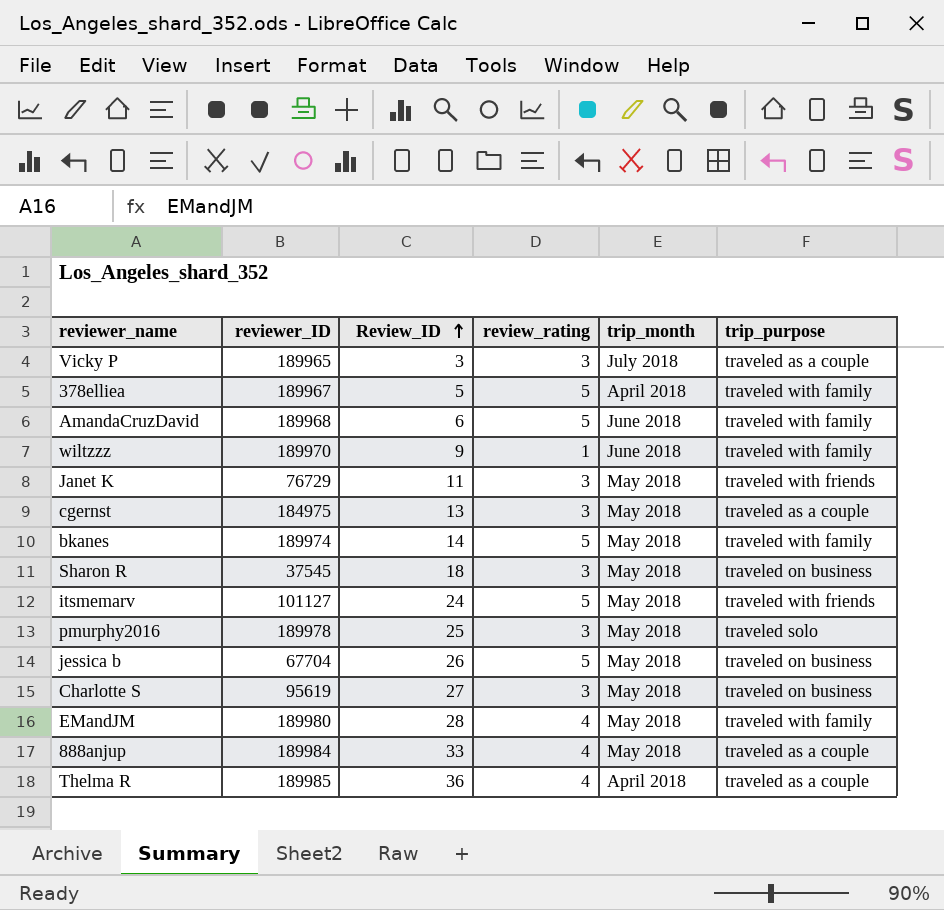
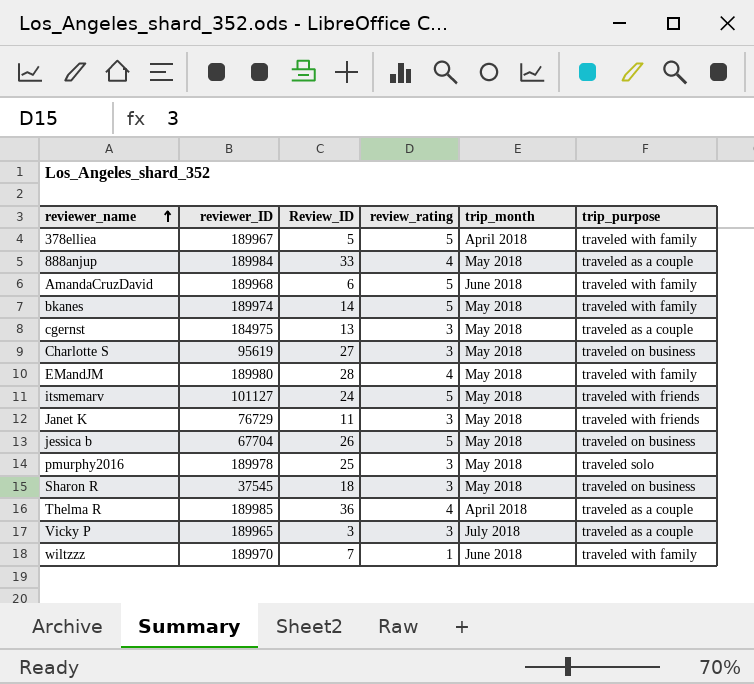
row order: Review_ID ascending -> reviewer_name ascending
wiltzzz | Review_ID: 9 -> 7

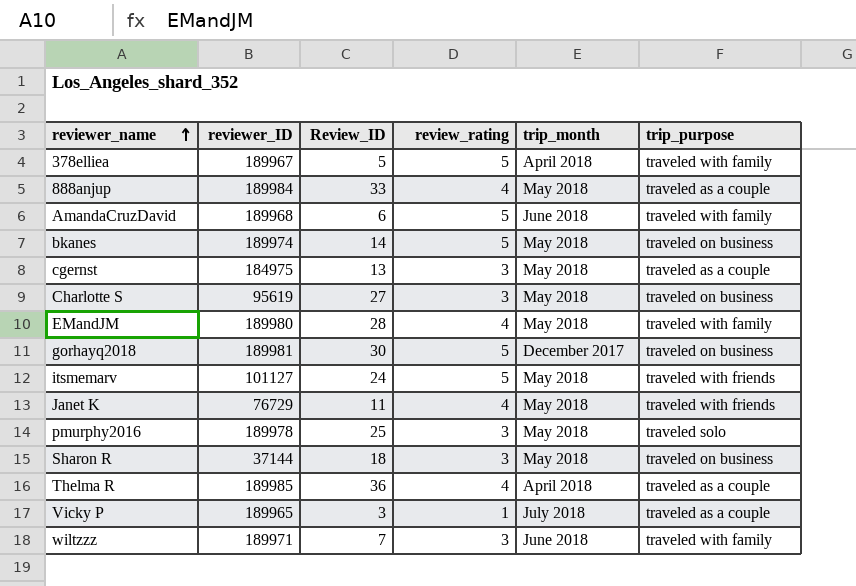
row jessica b: 67704 | 26 | 5 | May 2018 | traveled on business -> none
bkanes | trip_purpose: traveled with family -> traveled on business
row gorhayq2018: none -> 189981 | 30 | 5 | December 2017 | traveled on business
Janet K | review_rating: 3 -> 4
Sharon R | reviewer_ID: 37545 -> 37144
Vicky P | review_rating: 3 -> 1
wiltzzz | reviewer_ID: 189970 -> 189971
wiltzzz | review_rating: 1 -> 3

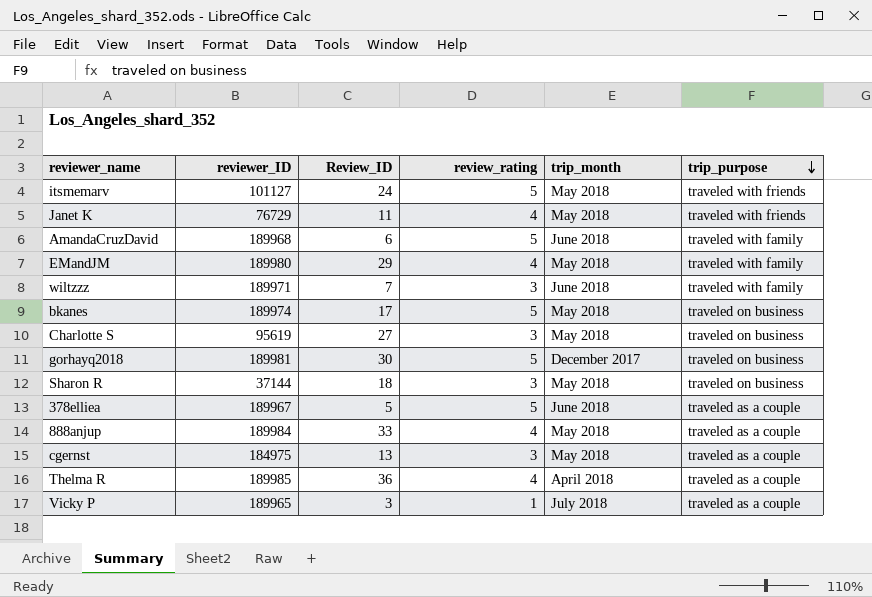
row order: reviewer_name ascending -> trip_purpose descending
row pmurphy2016: 189978 | 25 | 3 | May 2018 | traveled solo -> none
EMandJM | Review_ID: 28 -> 29
bkanes | Review_ID: 14 -> 17
378elliea | trip_month: April 2018 -> June 2018
378elliea | trip_purpose: traveled with family -> traveled as a couple

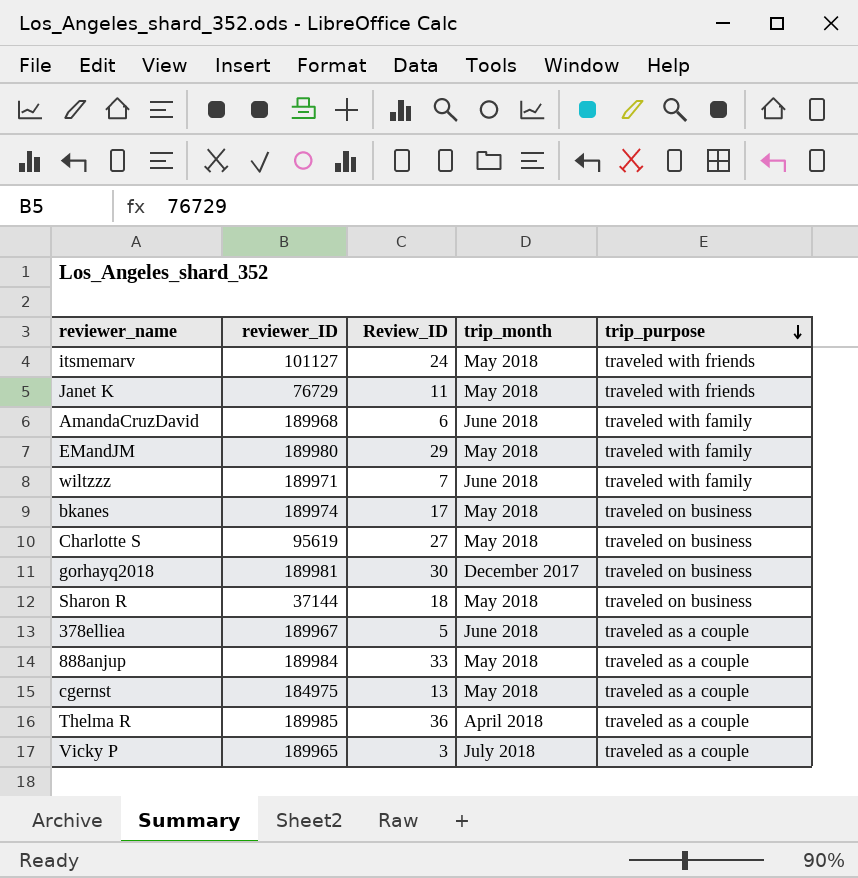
column review_rating | position: 4 -> none

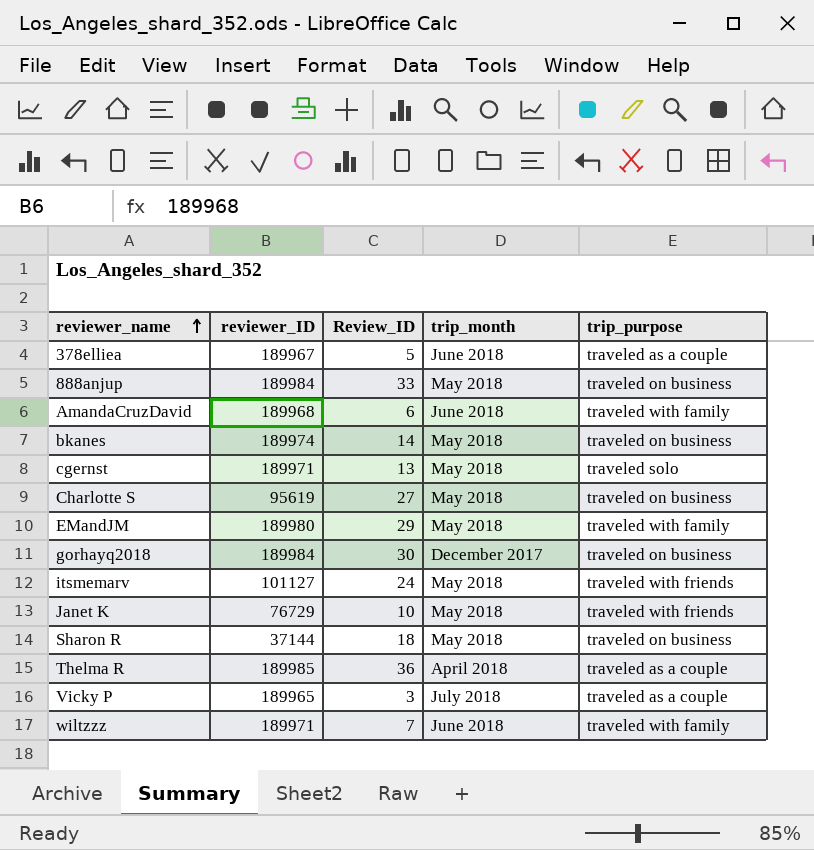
row order: trip_purpose descending -> reviewer_name ascending
888anjup | trip_purpose: traveled as a couple -> traveled on business
bkanes | Review_ID: 17 -> 14
cgernst | reviewer_ID: 184975 -> 189971
cgernst | trip_purpose: traveled as a couple -> traveled solo
gorhayq2018 | reviewer_ID: 189981 -> 189984
Janet K | Review_ID: 11 -> 10

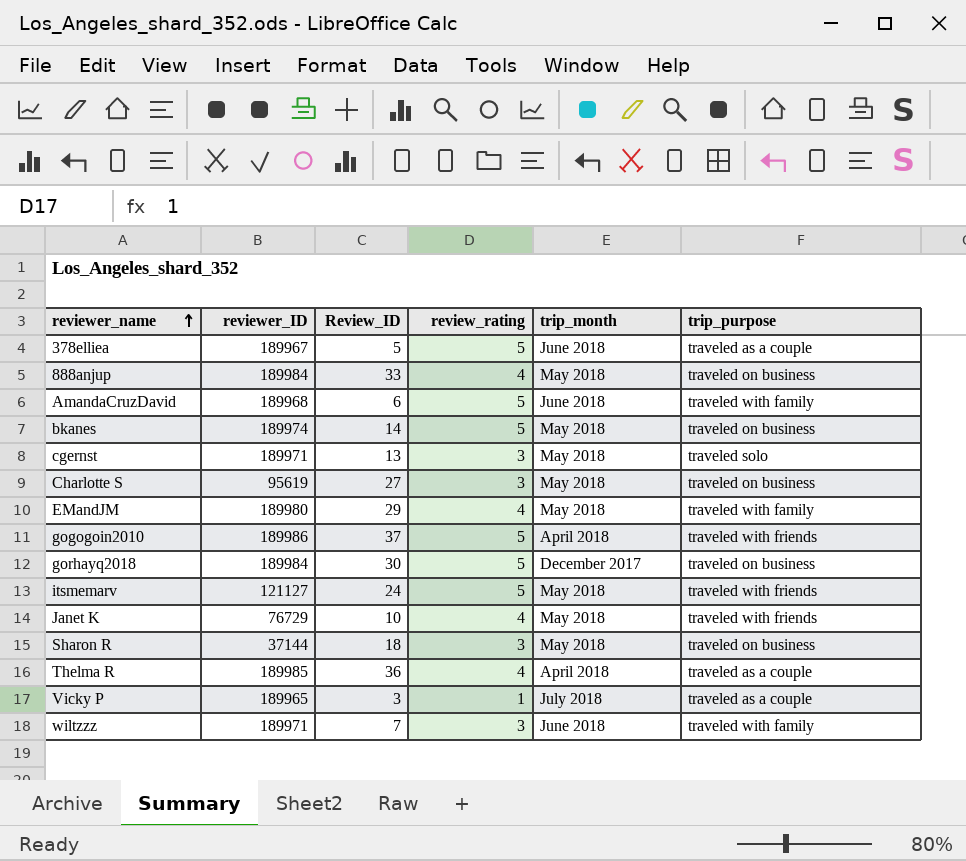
column review_rating | position: none -> 4
row gogogoin2010: none -> 189986 | 37 | 5 | April 2018 | traveled with friends
itsmemarv | reviewer_ID: 101127 -> 121127

